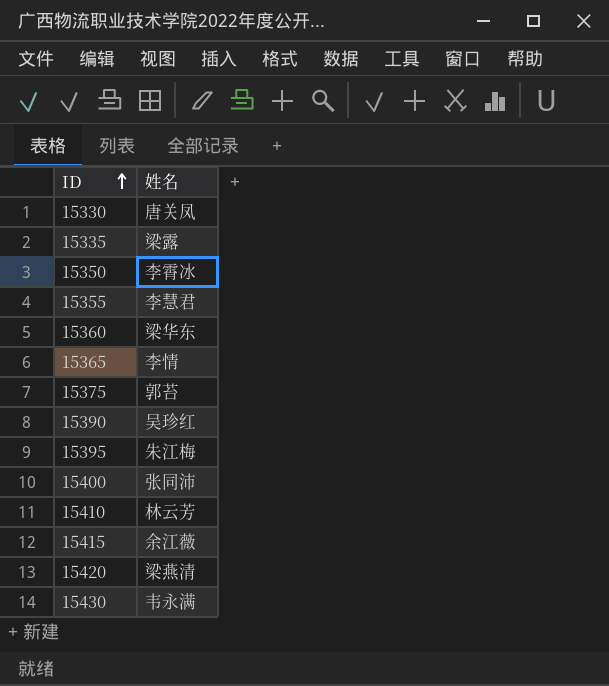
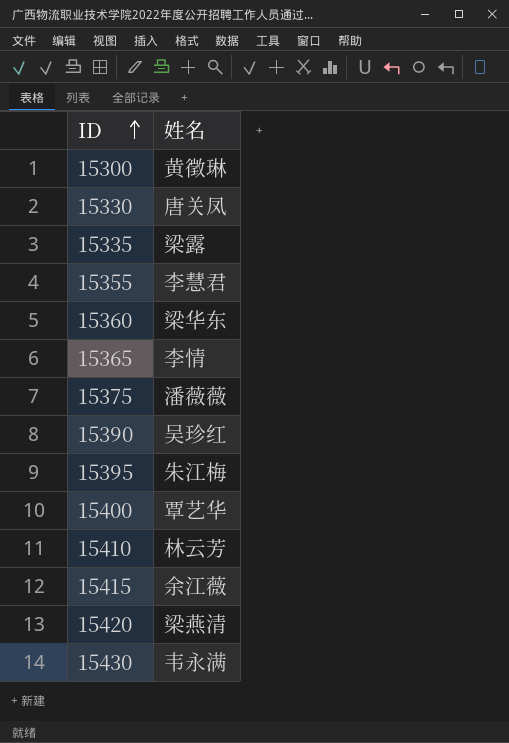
row 15350: 李霄冰 -> none
row 15300: none -> 黄徵琳
15375 | 姓名: 郭苔 -> 潘薇薇
15400 | 姓名: 张同沛 -> 覃艺华

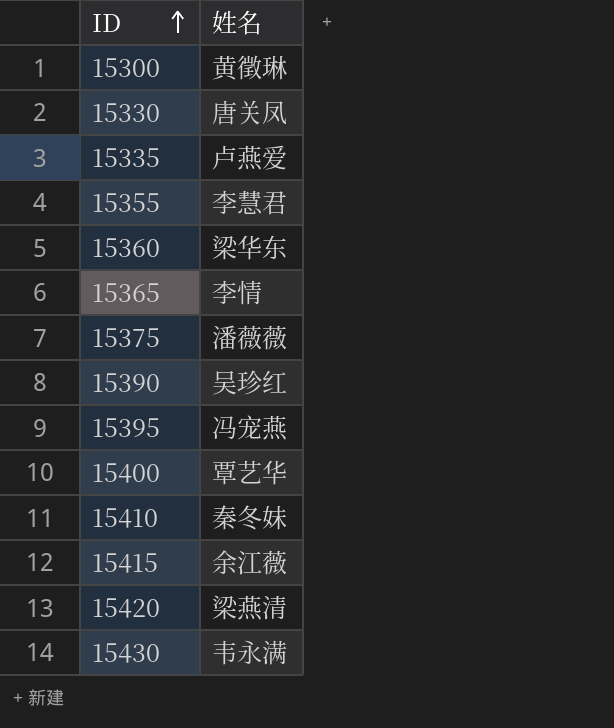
15335 | 姓名: 梁露 -> 卢燕爱
15395 | 姓名: 朱江梅 -> 冯宠燕
15410 | 姓名: 林云芳 -> 秦冬妹

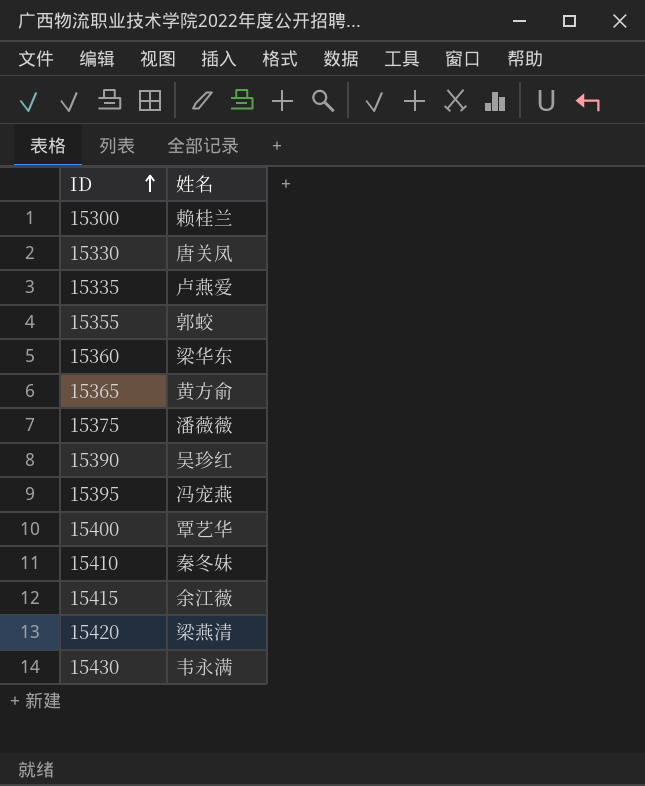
15300 | 姓名: 黄徵琳 -> 赖桂兰
15355 | 姓名: 李慧君 -> 郭蛟
15365 | 姓名: 李情 -> 黄方俞

